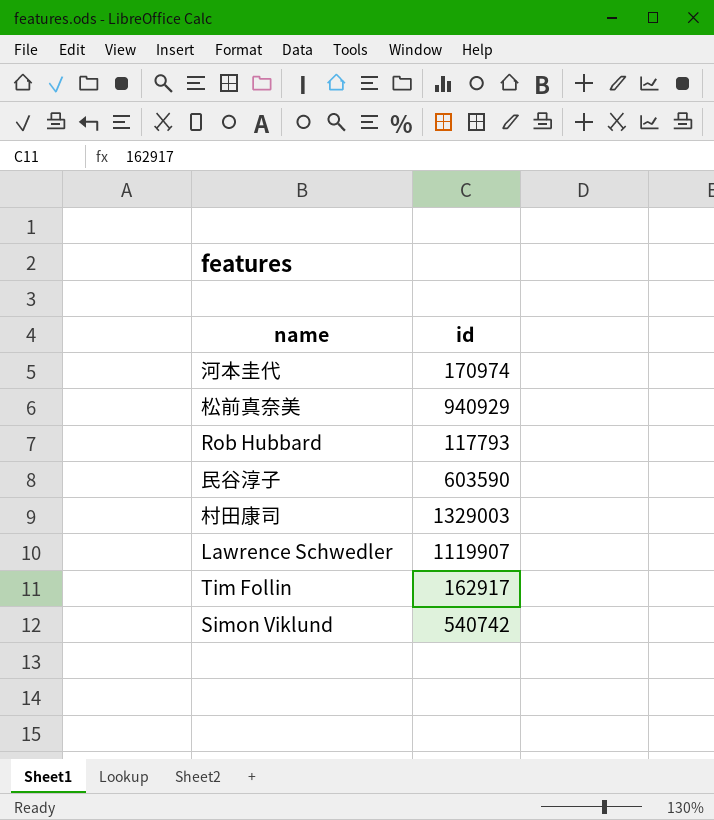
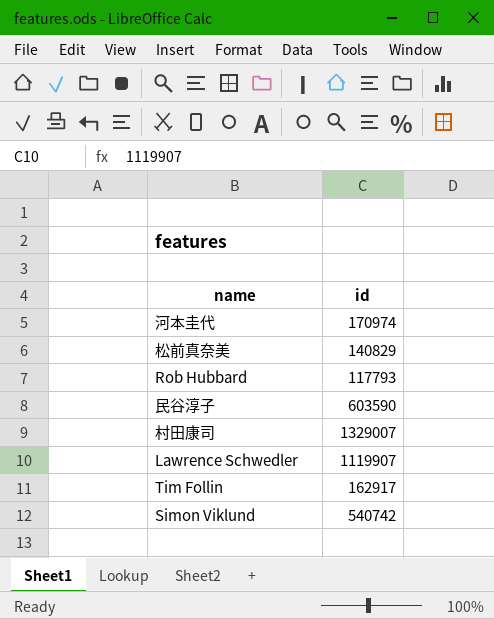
松前真奈美 | id: 940929 -> 140829
村田康司 | id: 1329003 -> 1329007

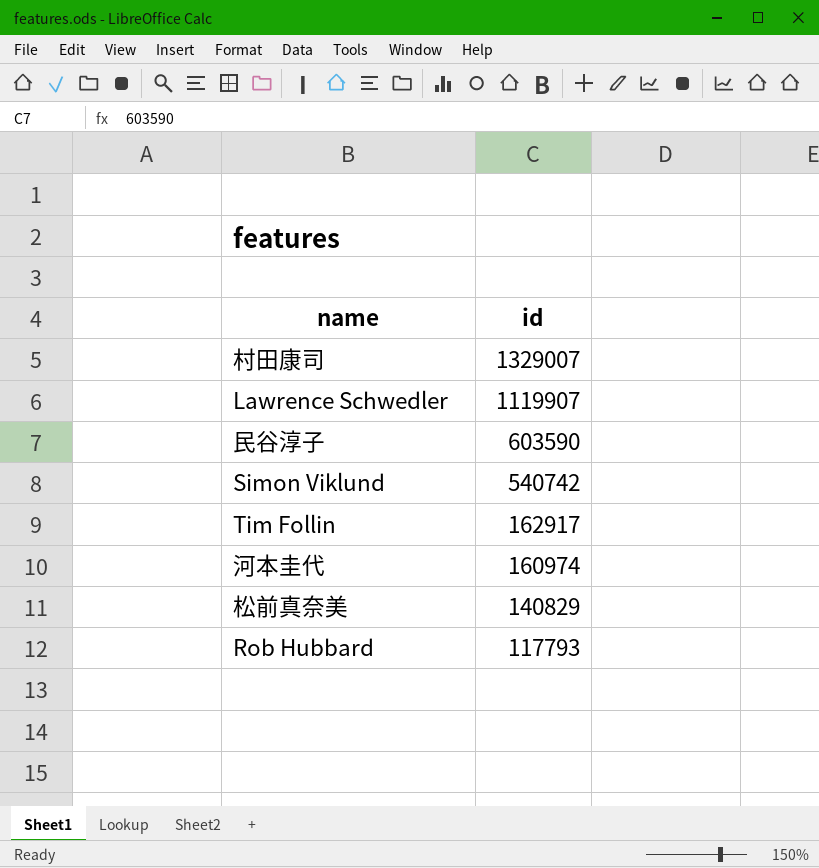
row order: none -> id descending
河本圭代 | id: 170974 -> 160974

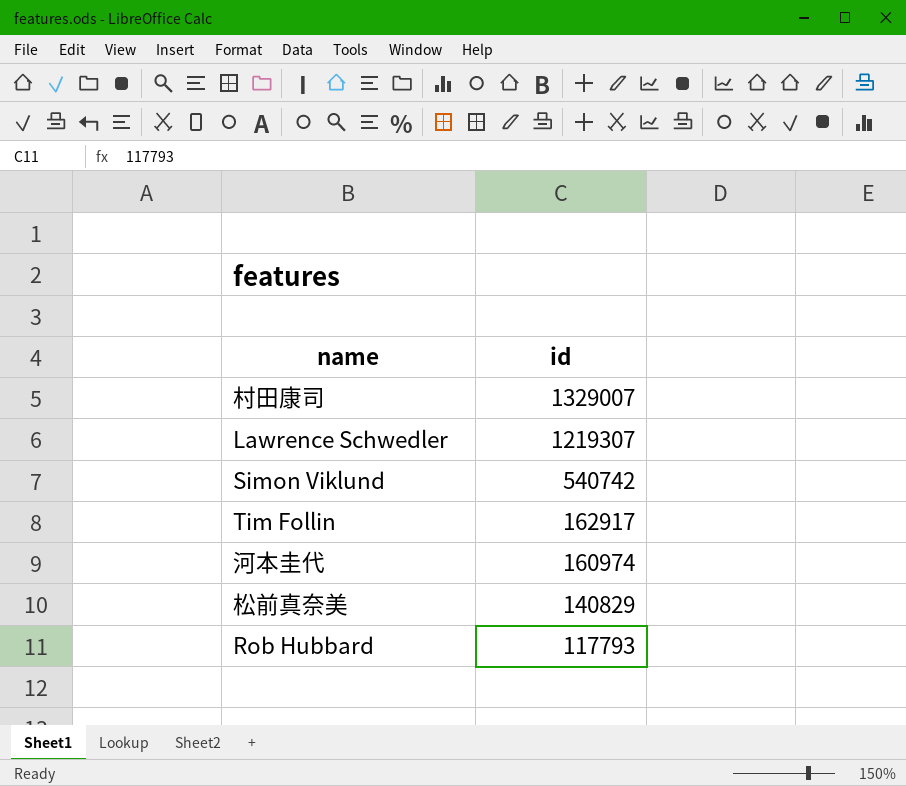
row 民谷淳子: 603590 -> none
Lawrence Schwedler | id: 1119907 -> 1219307

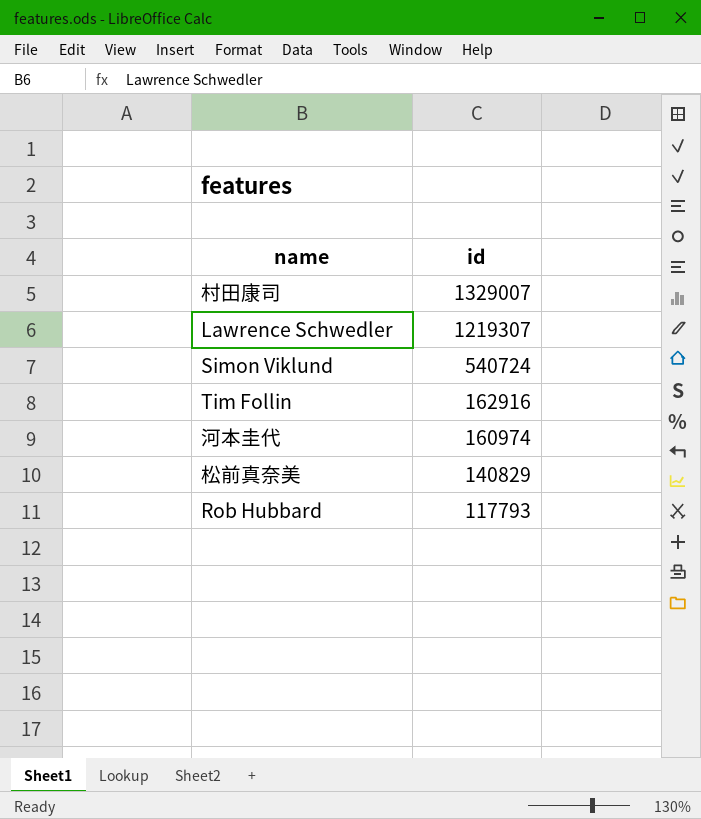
Simon Viklund | id: 540742 -> 540724
Tim Follin | id: 162917 -> 162916

